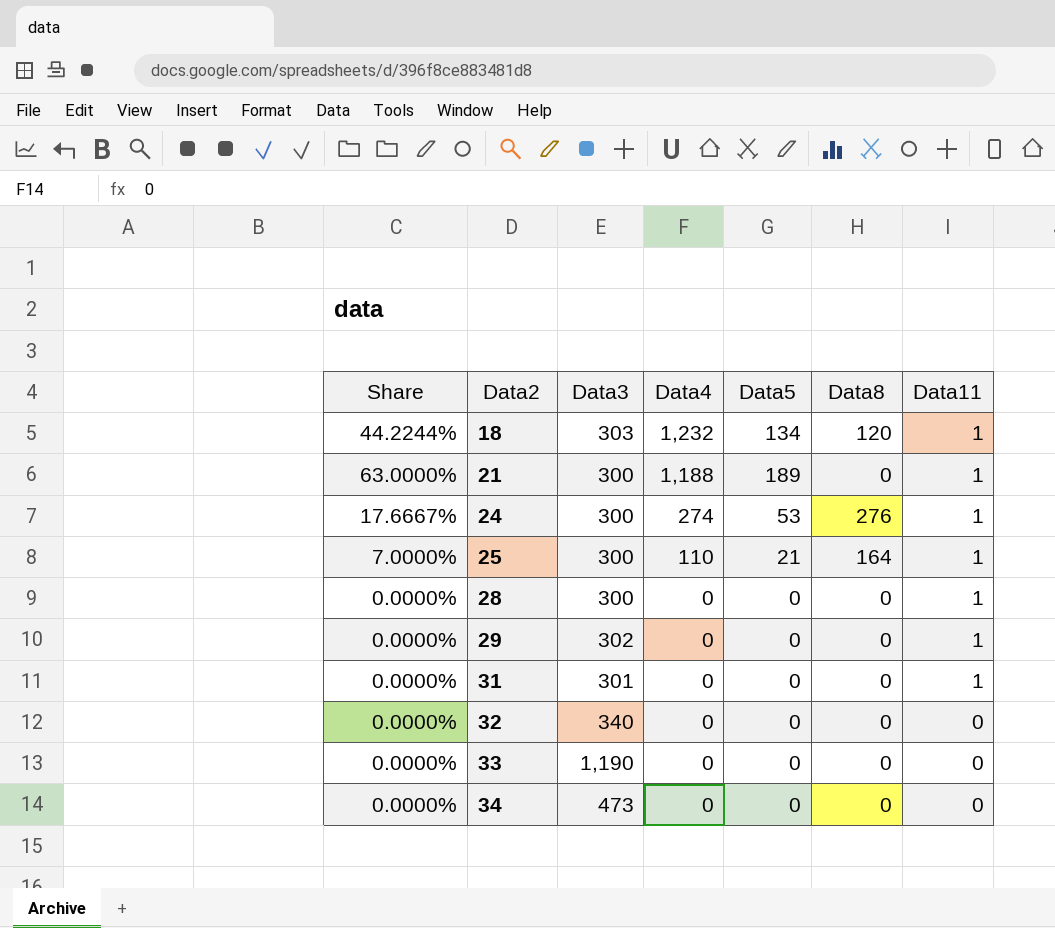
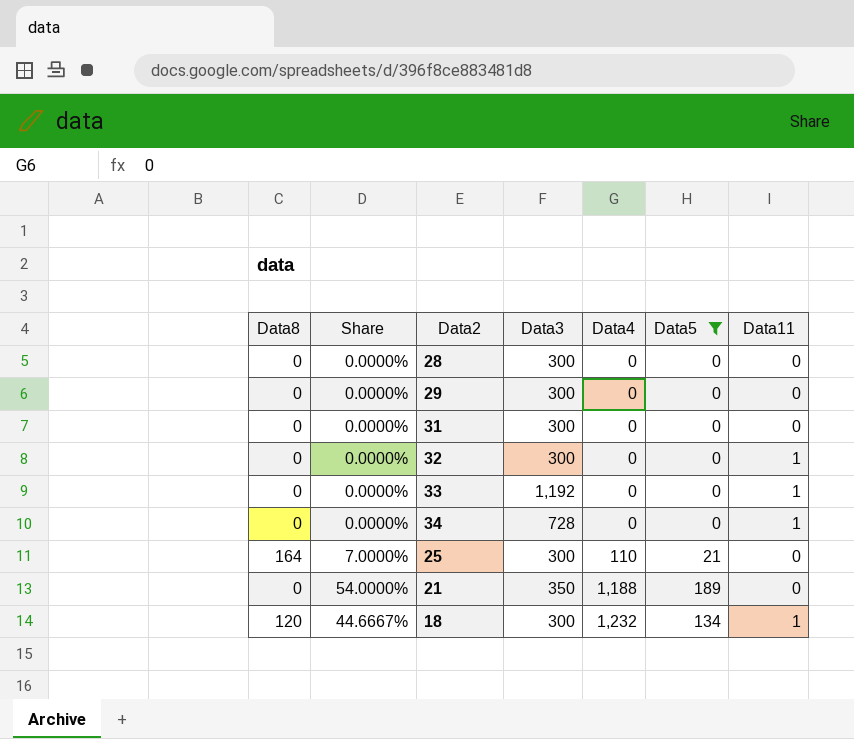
filter: none -> Data5 != 53
row order: Data2 ascending -> Data4 ascending
column Data8 | position: 6 -> 1
28 | Data11: 1 -> 0
29 | Data3: 302 -> 300
29 | Data11: 1 -> 0
31 | Data3: 301 -> 300
31 | Data11: 1 -> 0
32 | Data3: 340 -> 300
32 | Data11: 0 -> 1
33 | Data3: 1,190 -> 1,192
33 | Data11: 0 -> 1
34 | Data3: 473 -> 728
34 | Data11: 0 -> 1
25 | Data11: 1 -> 0
21 | Share: 63.0000% -> 54.0000%
21 | Data3: 300 -> 350
21 | Data11: 1 -> 0
18 | Share: 44.2244% -> 44.6667%
18 | Data3: 303 -> 300

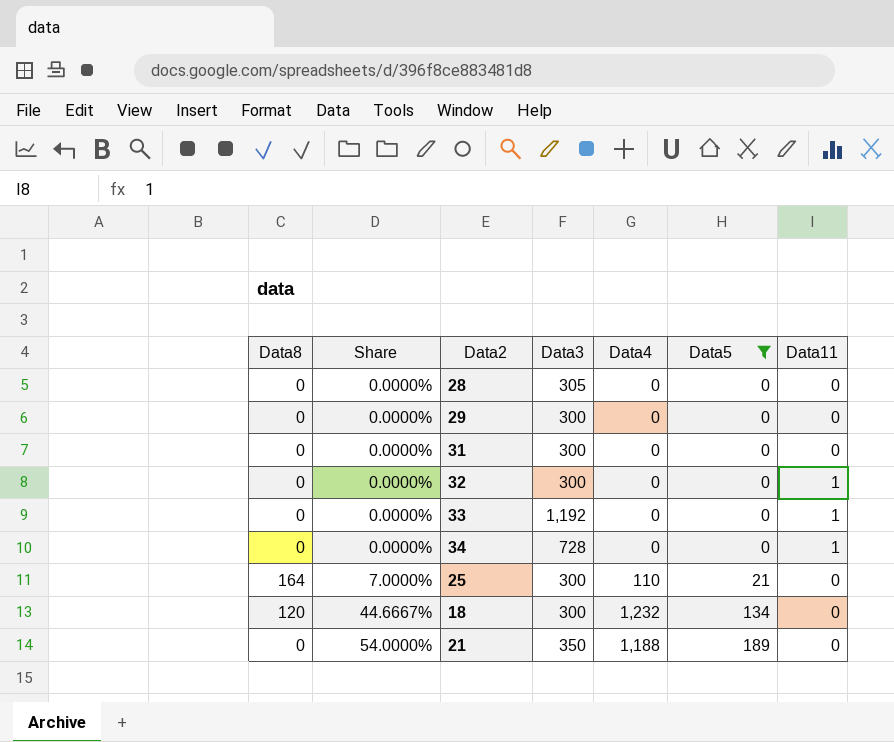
row order: Data4 ascending -> Share ascending
28 | Data3: 300 -> 305
18 | Data11: 1 -> 0

